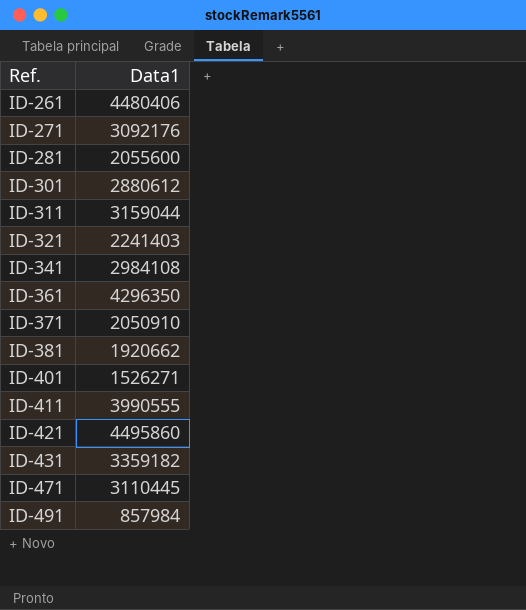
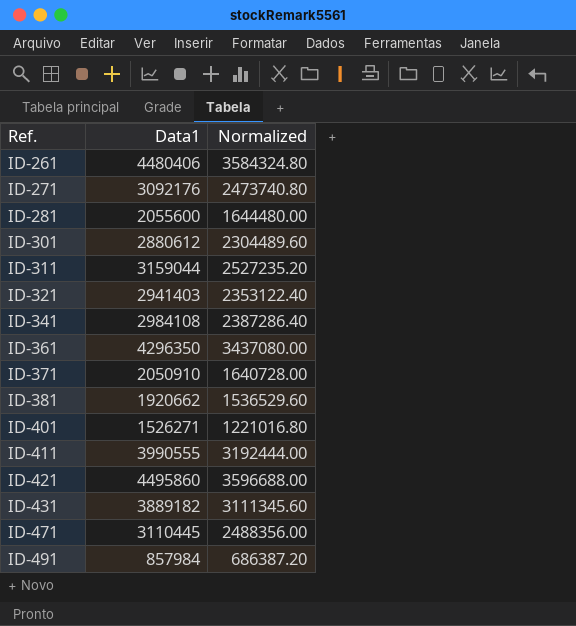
column Normalized | formula: none -> [Data1] * 0.8
ID-321 | Data1: 2241403 -> 2941403
ID-431 | Data1: 3359182 -> 3889182

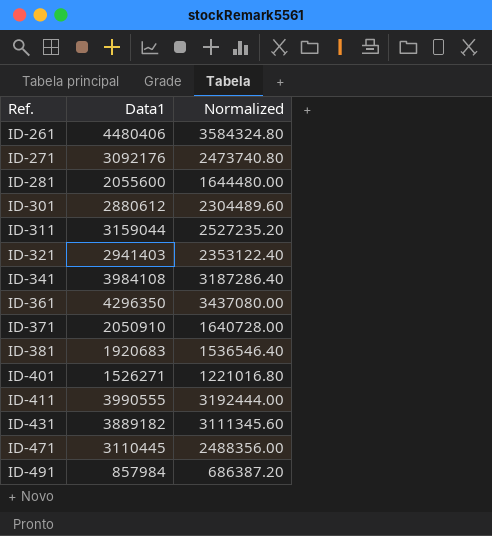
row ID-421: 4495860 | 3596688.00 -> none
ID-341 | Data1: 2984108 -> 3984108
ID-341 | Normalized: 2387286.40 -> 3187286.40
ID-381 | Data1: 1920662 -> 1920683
ID-381 | Normalized: 1536529.60 -> 1536546.40

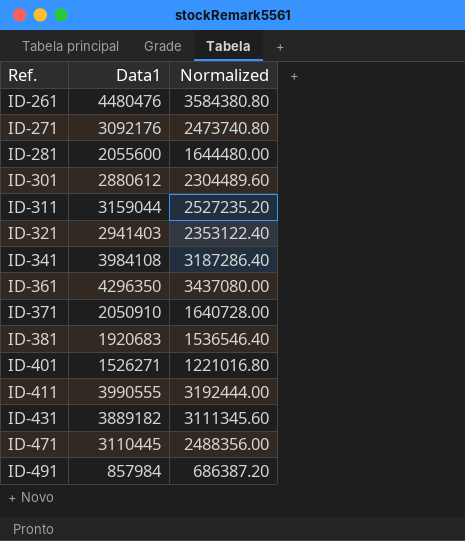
ID-261 | Data1: 4480406 -> 4480476
ID-261 | Normalized: 3584324.80 -> 3584380.80

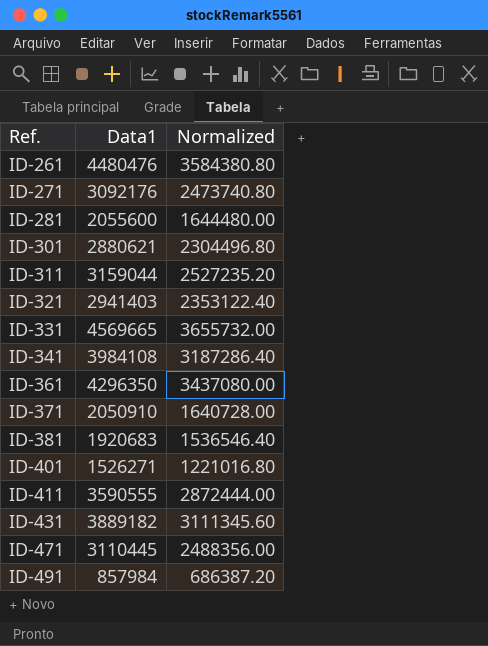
ID-301 | Data1: 2880612 -> 2880621
ID-301 | Normalized: 2304489.60 -> 2304496.80
row ID-331: none -> 4569665 | 3655732.00
ID-411 | Data1: 3990555 -> 3590555
ID-411 | Normalized: 3192444.00 -> 2872444.00

